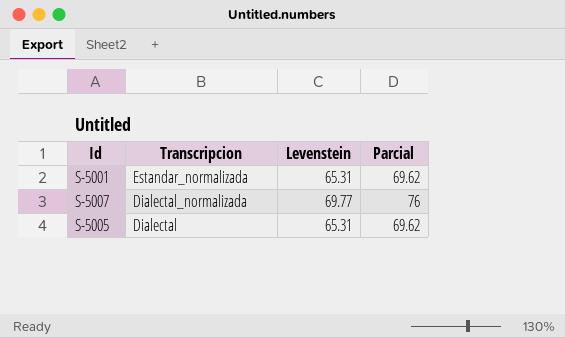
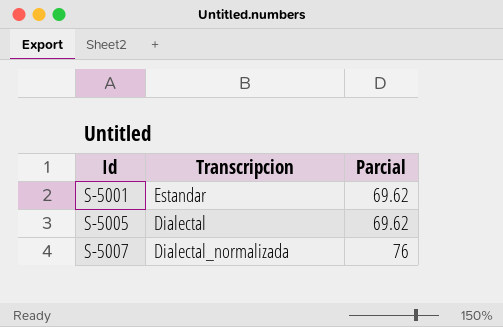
row order: Transcripcion descending -> Id ascending
column Levenstein | position: 3 -> none
S-5001 | Transcripcion: Estandar_normalizada -> Estandar

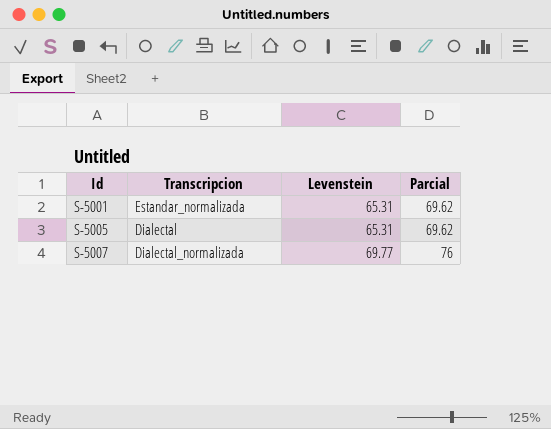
column Levenstein | position: none -> 3
S-5001 | Transcripcion: Estandar -> Estandar_normalizada

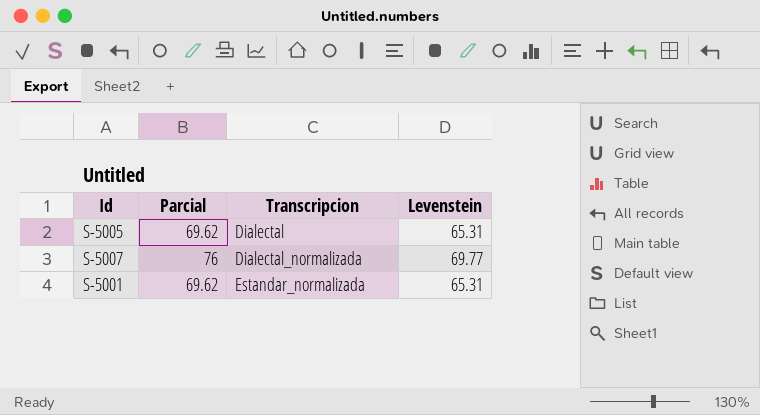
row order: Id ascending -> Transcripcion ascending
column Parcial | position: 4 -> 2

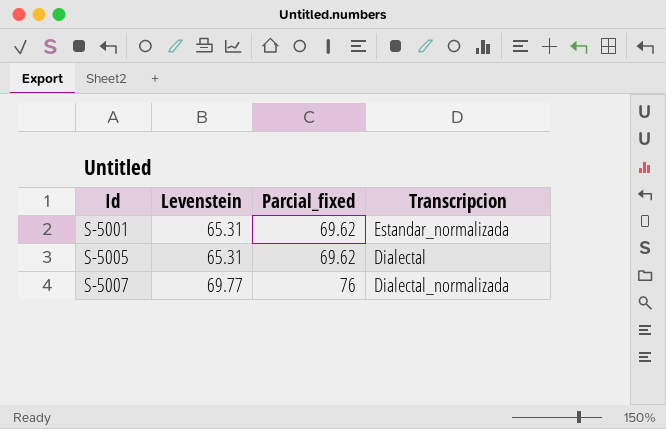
row order: Transcripcion ascending -> Id ascending
column Levenstein | position: 4 -> 2
column name: Parcial -> Parcial_fixed

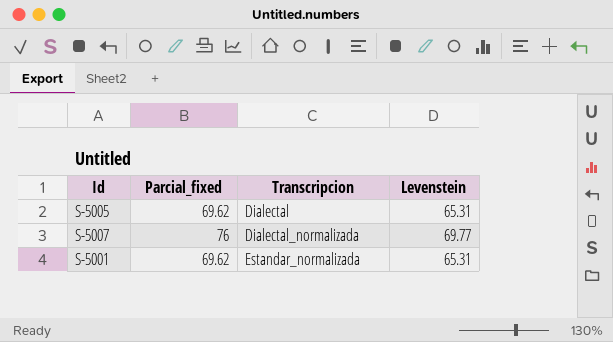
row order: Id ascending -> Transcripcion ascending
column Levenstein | position: 2 -> 4

